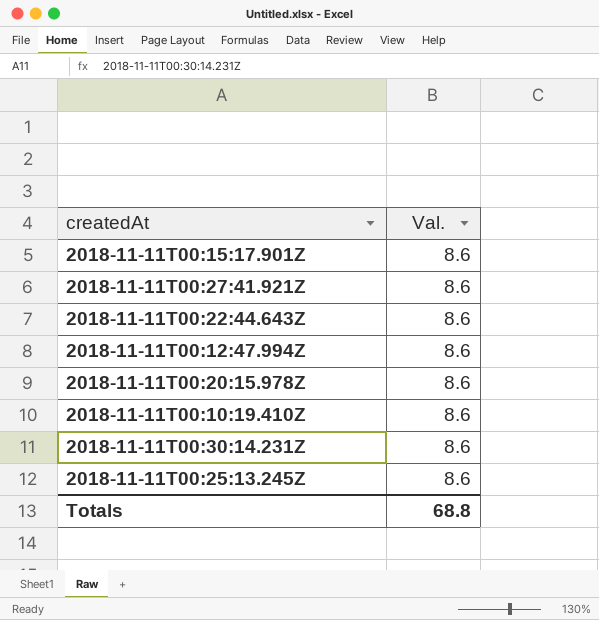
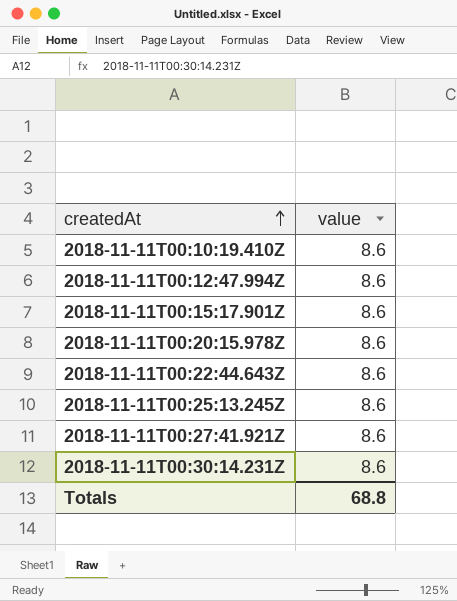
row order: none -> createdAt ascending
column name: Val. -> value

